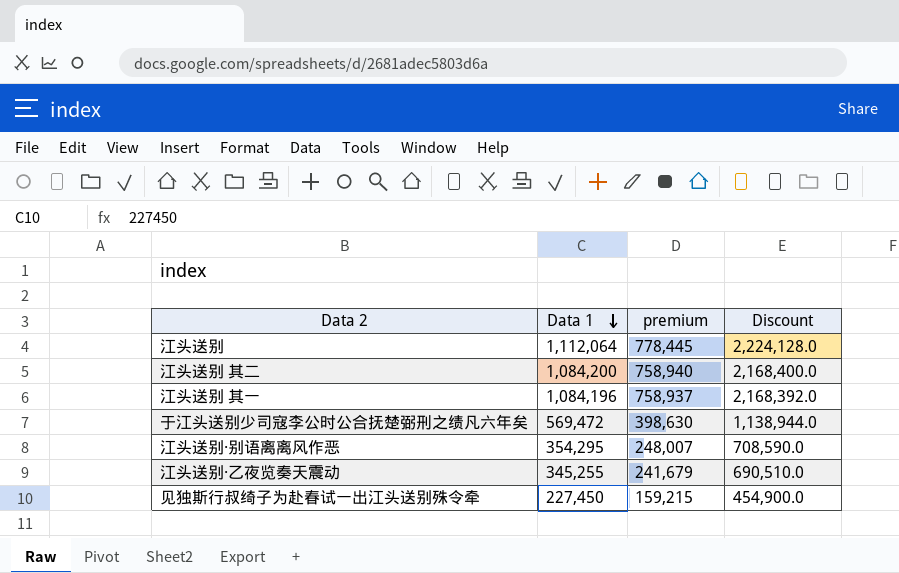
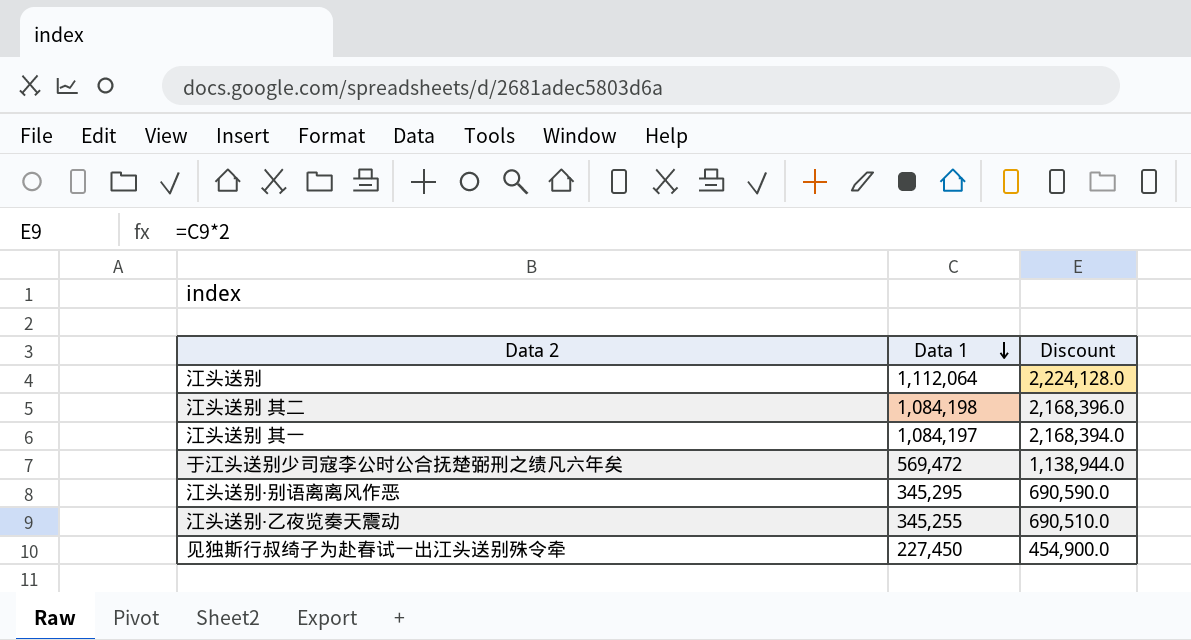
column premium | formula: [Data 1] * 0.7 -> none
江头送别 其二 | Data 1: 1,084,200 -> 1,084,198
江头送别 其二 | Discount: 2,168,400.0 -> 2,168,396.0
江头送别 其一 | Data 1: 1,084,196 -> 1,084,197
江头送别 其一 | Discount: 2,168,392.0 -> 2,168,394.0
江头送别·别语离离风作恶 | Data 1: 354,295 -> 345,295
江头送别·别语离离风作恶 | Discount: 708,590.0 -> 690,590.0

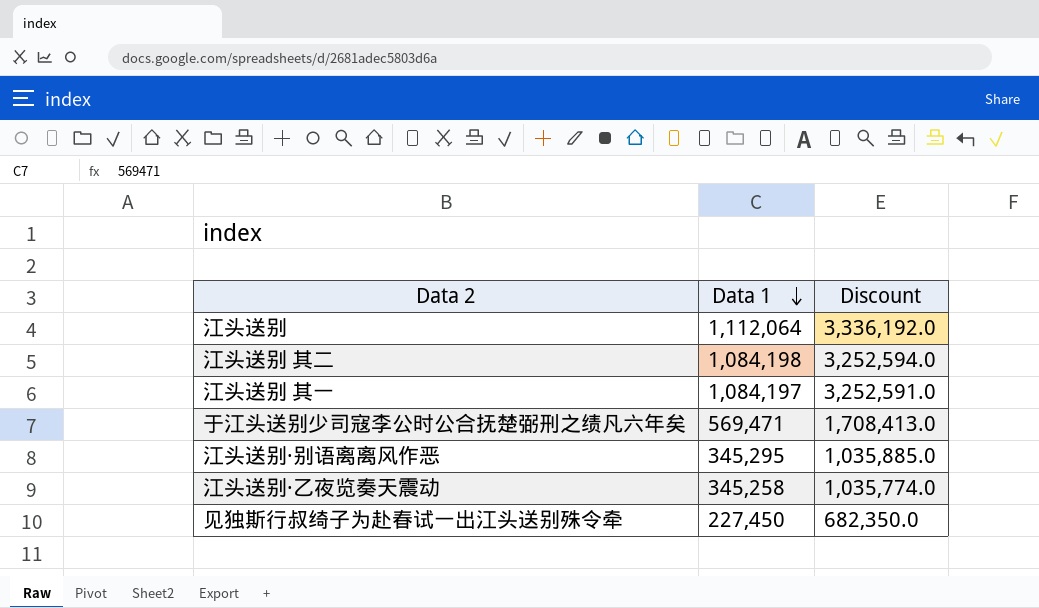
column Discount | formula: [Data 1] * 2 -> [Data 1] * 3
于江头送别少司寇李公时公合抚楚弼刑之绩凡六年矣 | Data 1: 569,472 -> 569,471
江头送别·乙夜览奏天震动 | Data 1: 345,255 -> 345,258

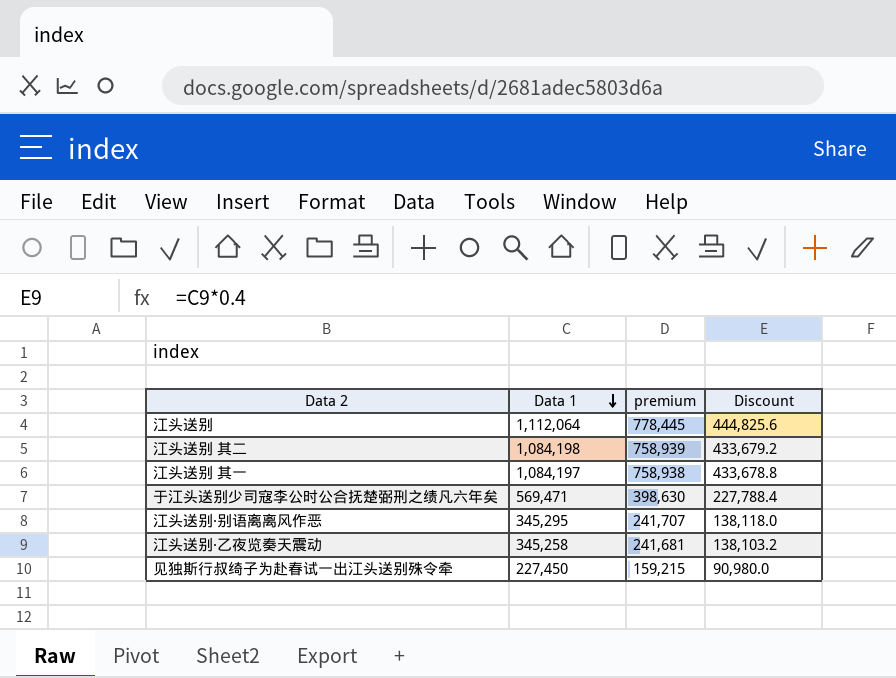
column premium | formula: none -> [Data 1] * 0.7
column Discount | formula: [Data 1] * 3 -> [Data 1] * 0.4

